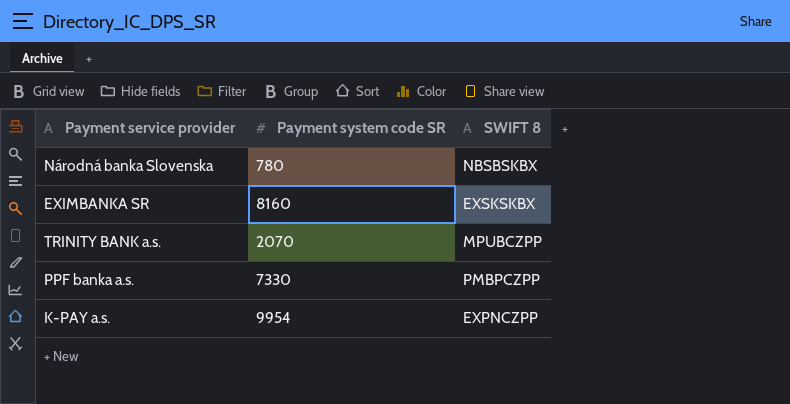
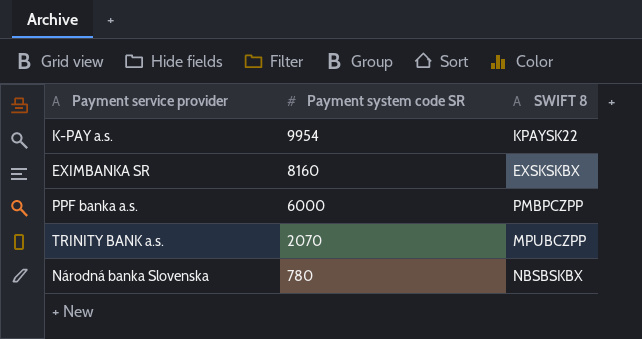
row order: none -> Payment system code SR descending
K-PAY a.s. | SWIFT 8: EXPNCZPP -> KPAYSK22
PPF banka a.s. | Payment system code SR: 7330 -> 6000

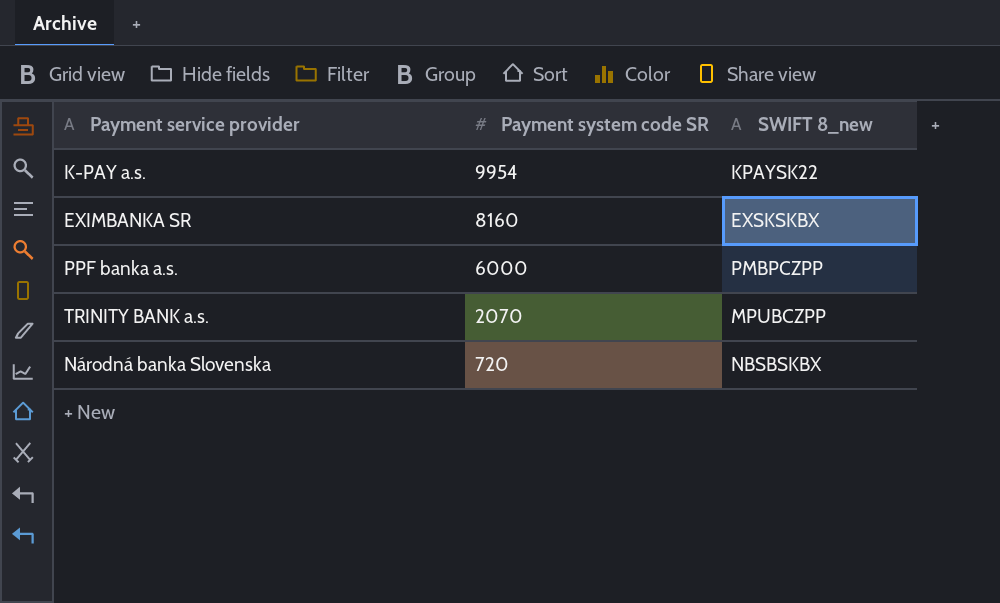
column name: SWIFT 8 -> SWIFT 8_new
Národná banka Slovenska | Payment system code SR: 780 -> 720

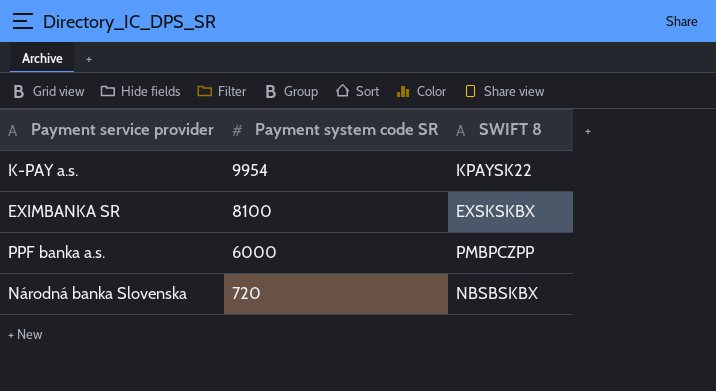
column name: SWIFT 8_new -> SWIFT 8
row TRINITY BANK a.s.: 2070 | MPUBCZPP -> none
EXIMBANKA SR | Payment system code SR: 8160 -> 8100

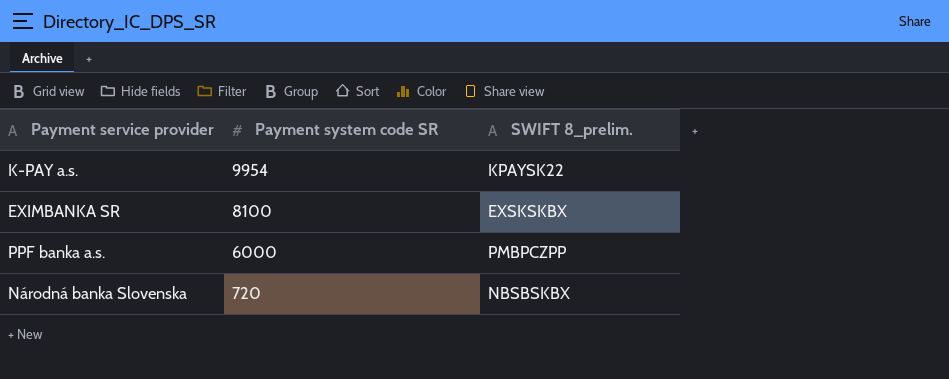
column name: SWIFT 8 -> SWIFT 8_prelim.

